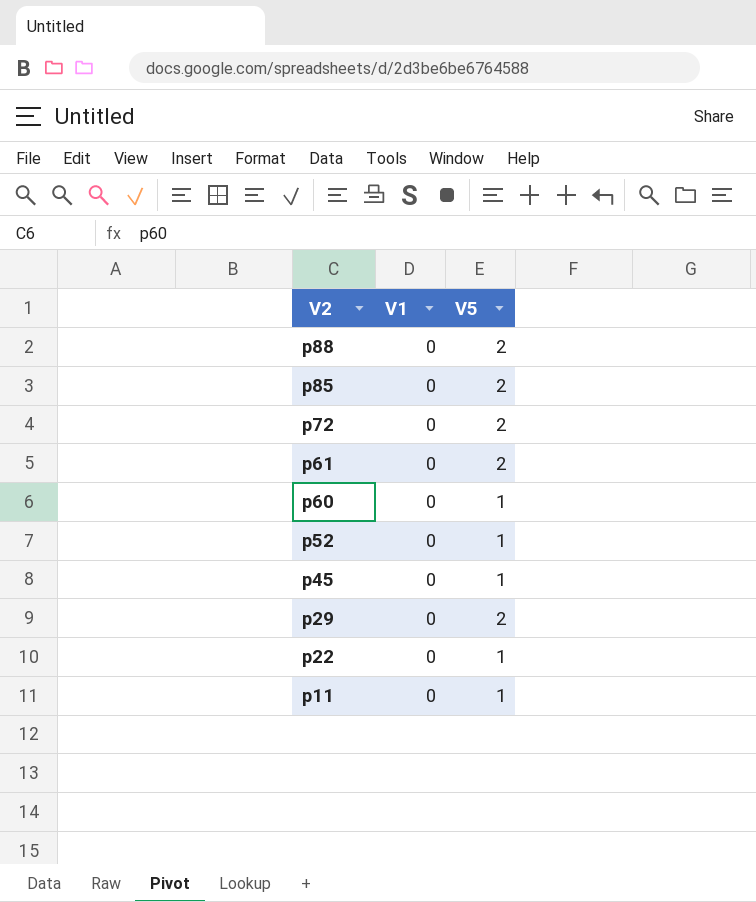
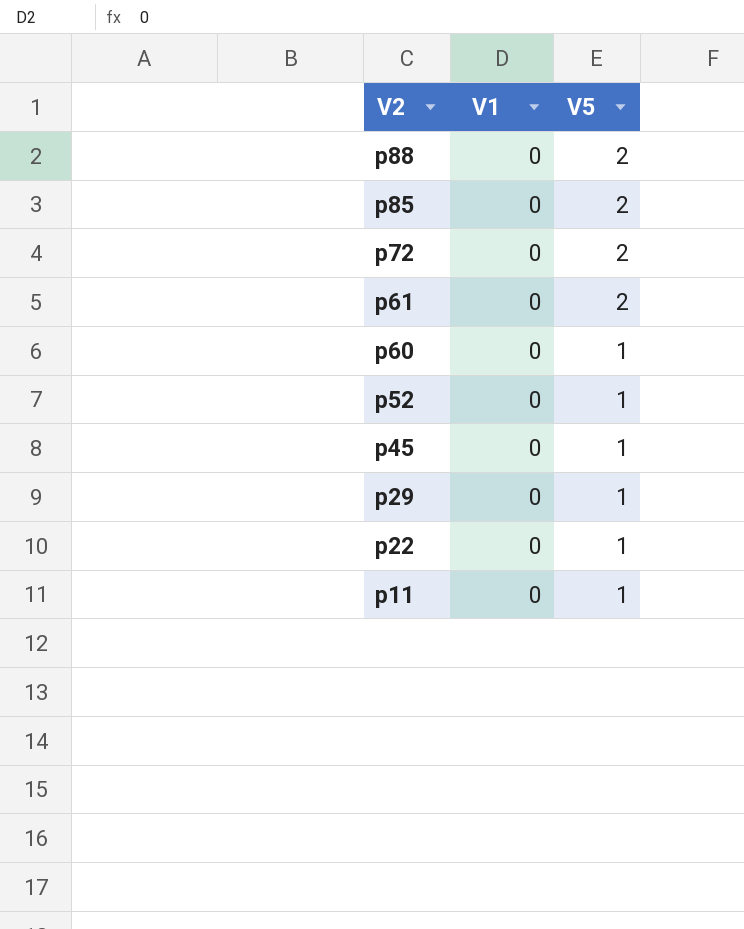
p29 | V5: 2 -> 1

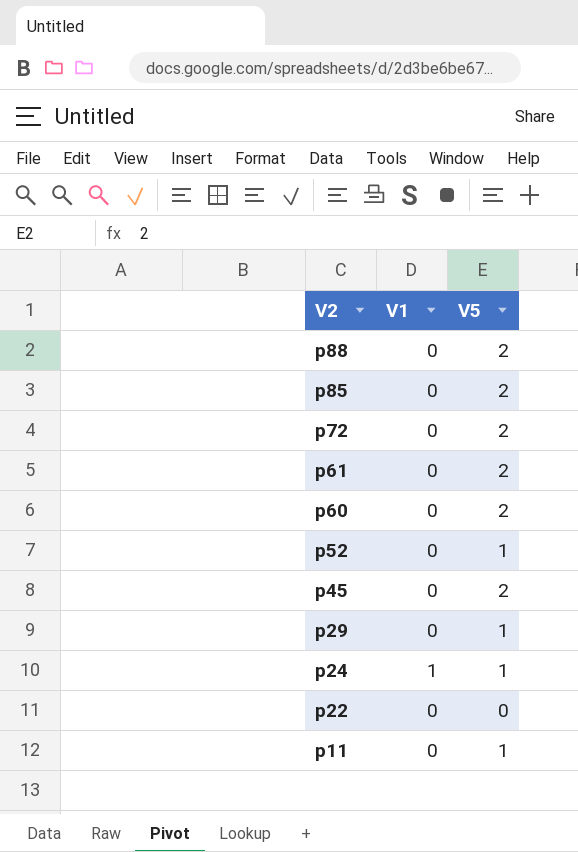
p60 | V5: 1 -> 2
p45 | V5: 1 -> 2
row p24: none -> 1 | 1
p22 | V5: 1 -> 0

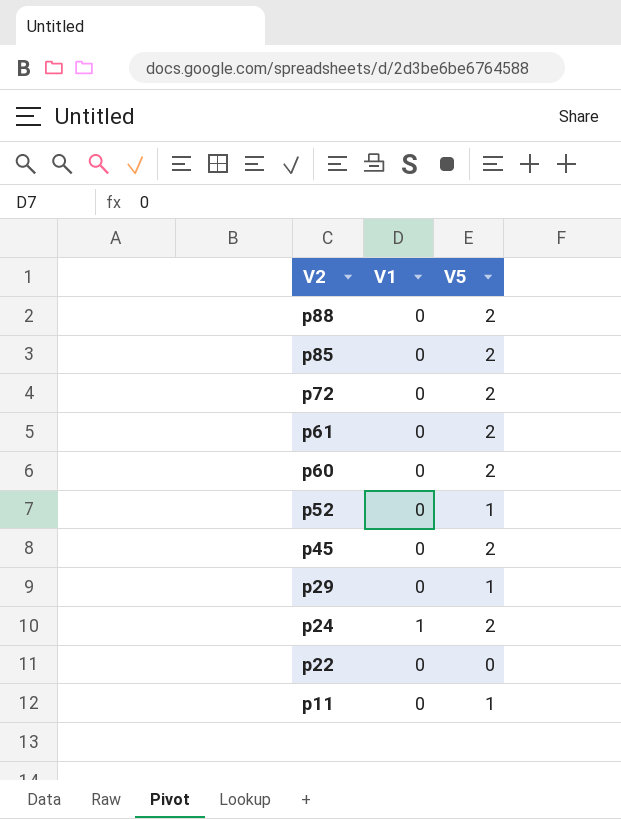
p24 | V5: 1 -> 2

